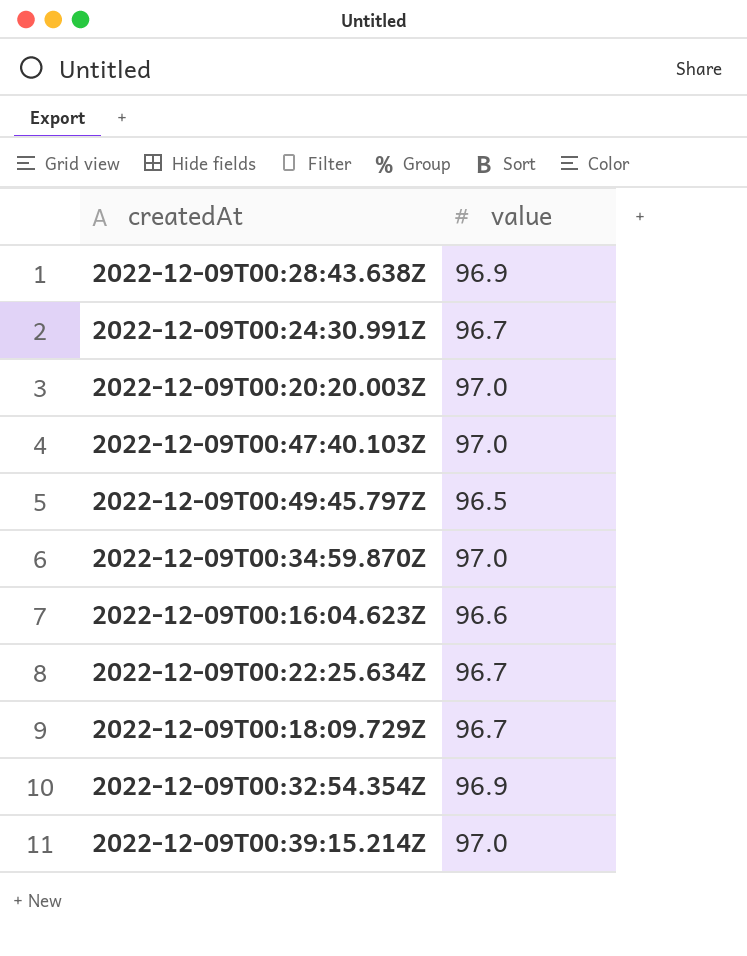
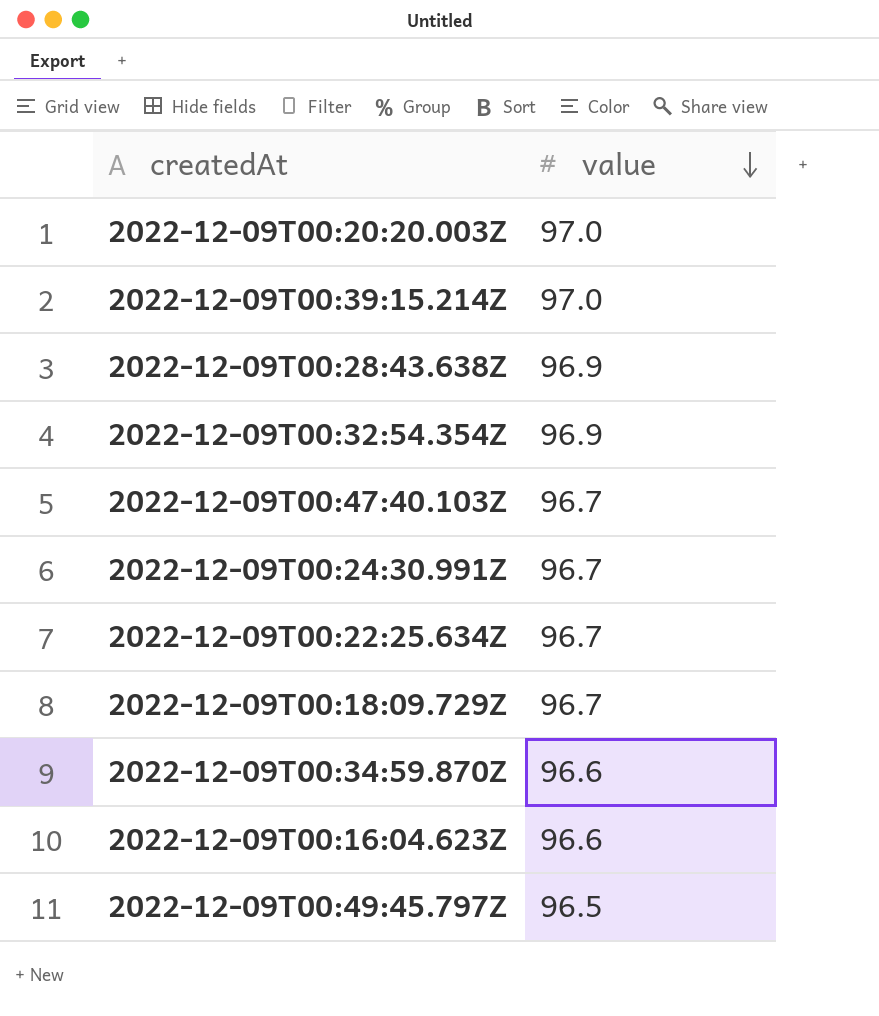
row order: none -> value descending
2022-12-09T00:47:40.103Z | value: 97.0 -> 96.7
2022-12-09T00:34:59.870Z | value: 97.0 -> 96.6

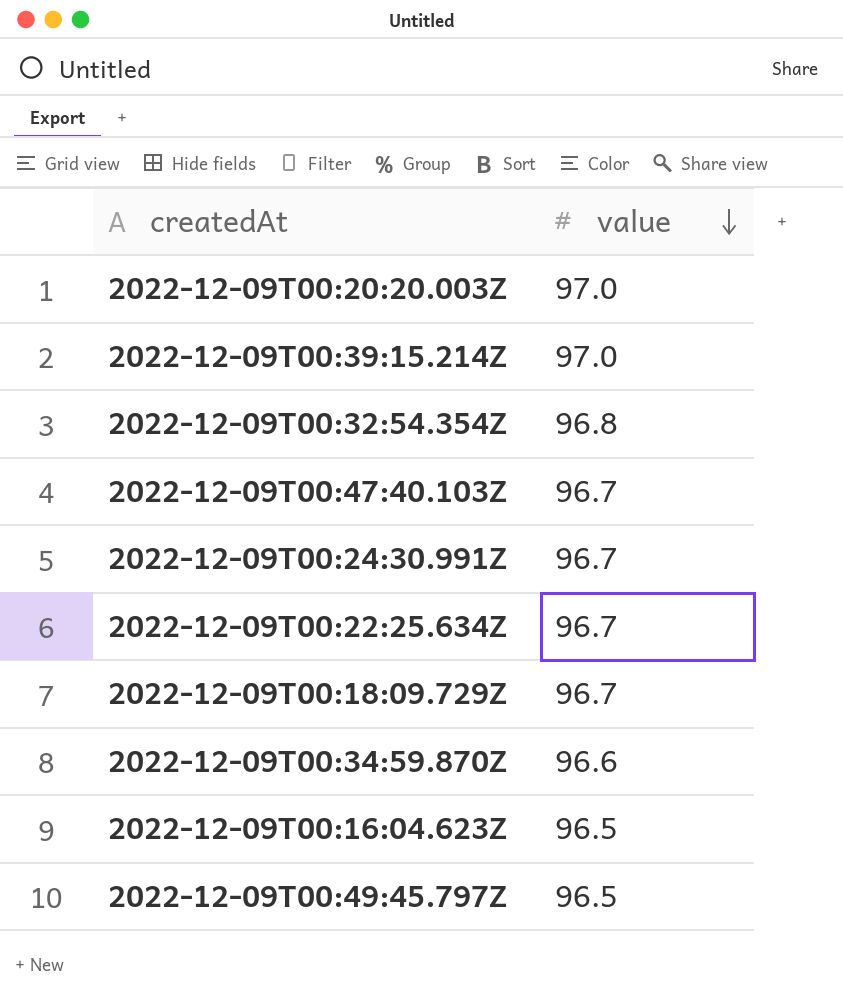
row 2022-12-09T00:28:43.638Z: 96.9 -> none
2022-12-09T00:32:54.354Z | value: 96.9 -> 96.8
2022-12-09T00:16:04.623Z | value: 96.6 -> 96.5

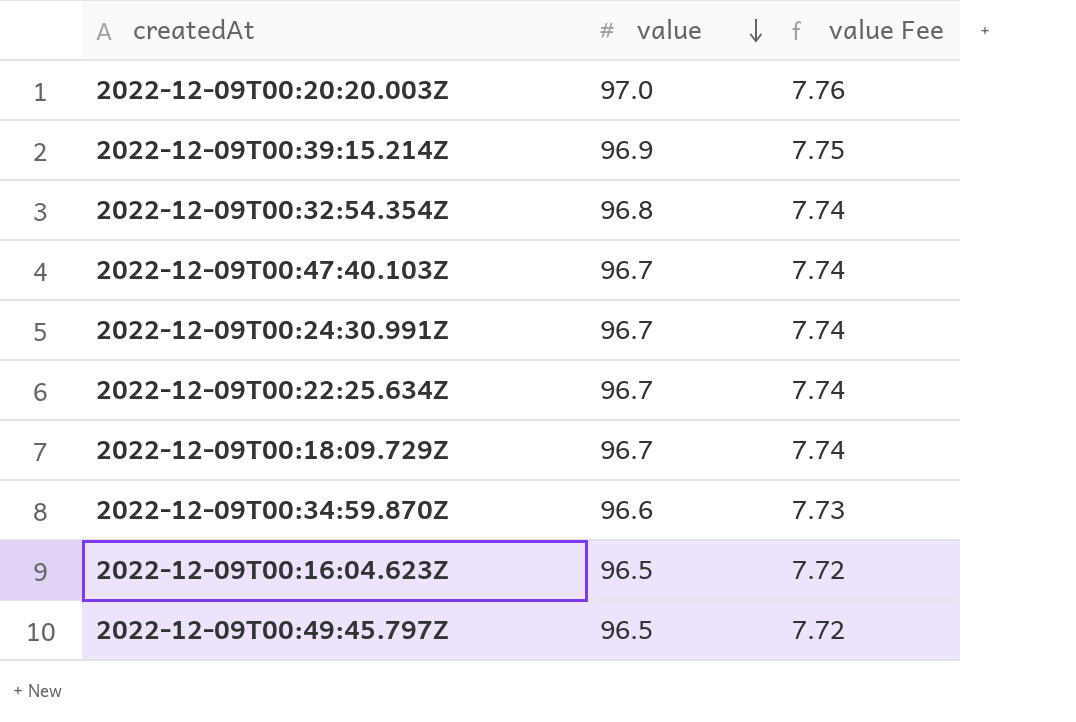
column value Fee | formula: none -> [value] * 0.08
2022-12-09T00:39:15.214Z | value: 97.0 -> 96.9

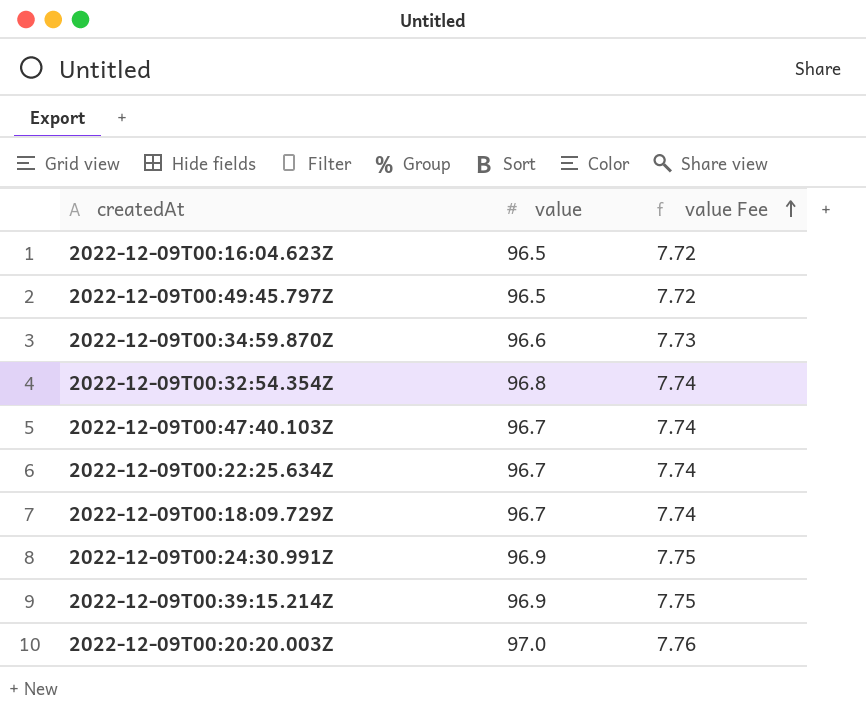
row order: value descending -> value Fee ascending
2022-12-09T00:24:30.991Z | value: 96.7 -> 96.9
2022-12-09T00:24:30.991Z | value Fee: 7.74 -> 7.75

